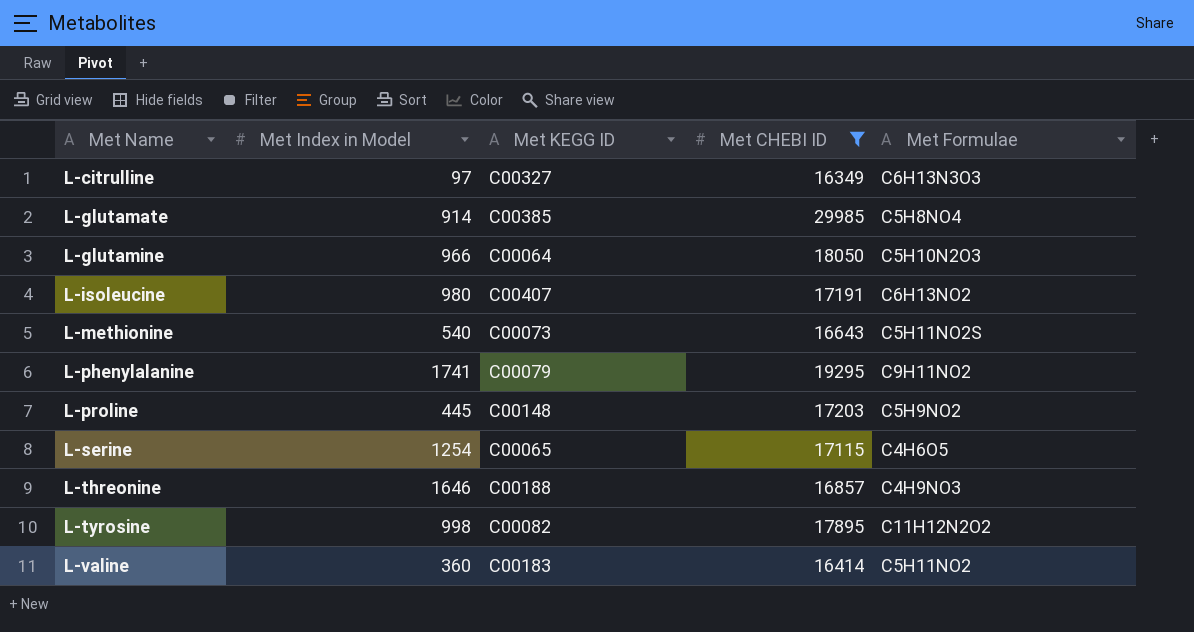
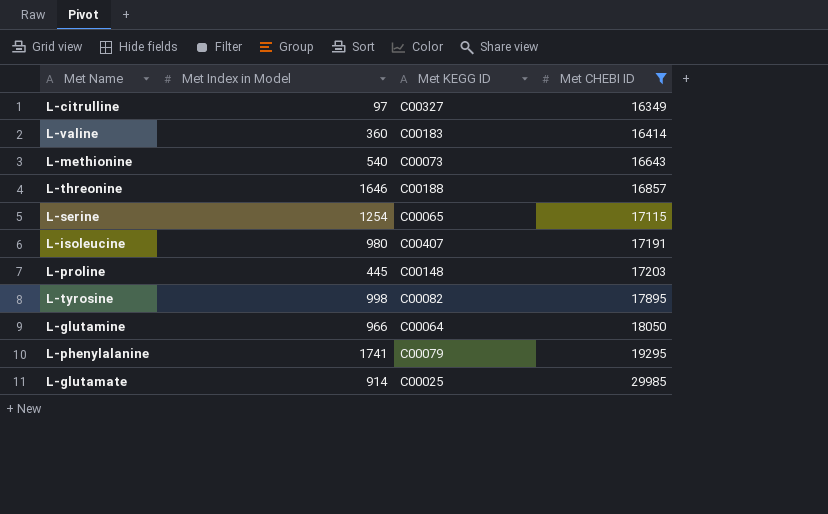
row order: Met Name ascending -> Met CHEBI ID ascending
column Met Formulae | position: 5 -> none
L-glutamate | Met KEGG ID: C00385 -> C00025

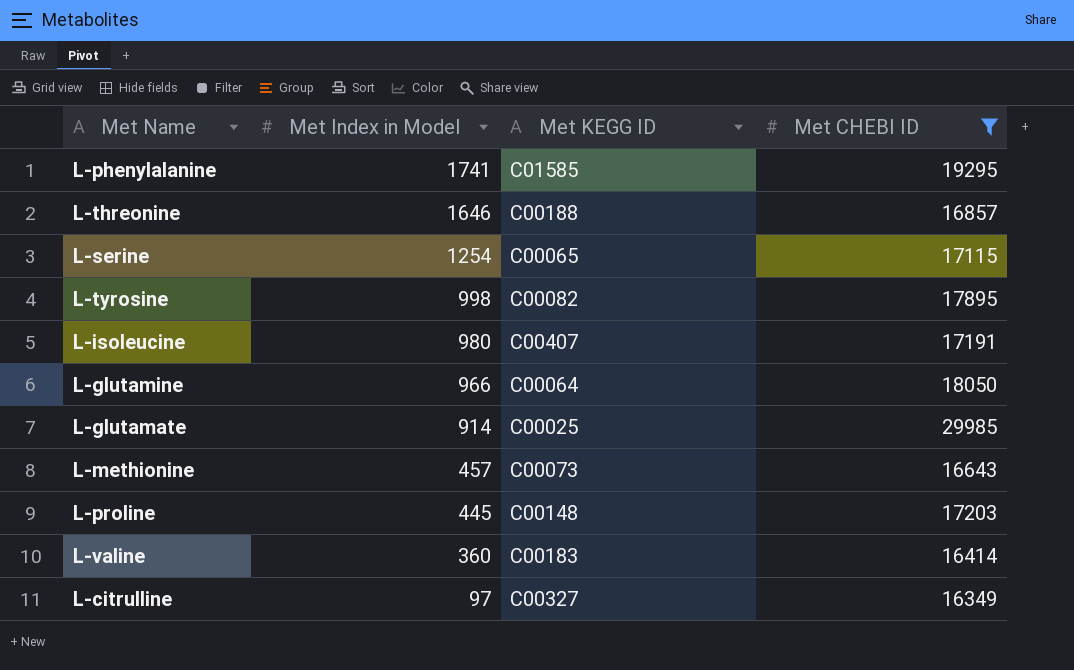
row order: Met CHEBI ID ascending -> Met Index in Model descending
L-phenylalanine | Met KEGG ID: C00079 -> C01585
L-methionine | Met Index in Model: 540 -> 457

